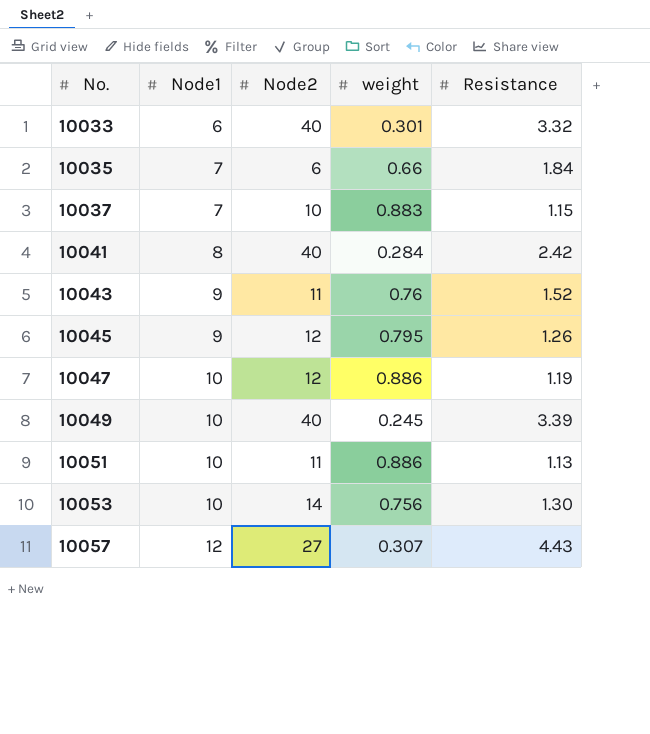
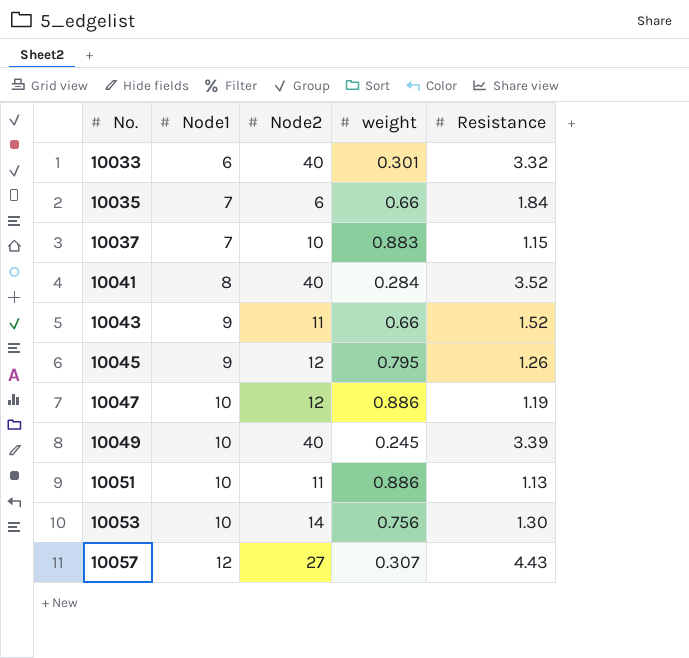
10041 | Resistance: 2.42 -> 3.52
10043 | weight: 0.76 -> 0.66

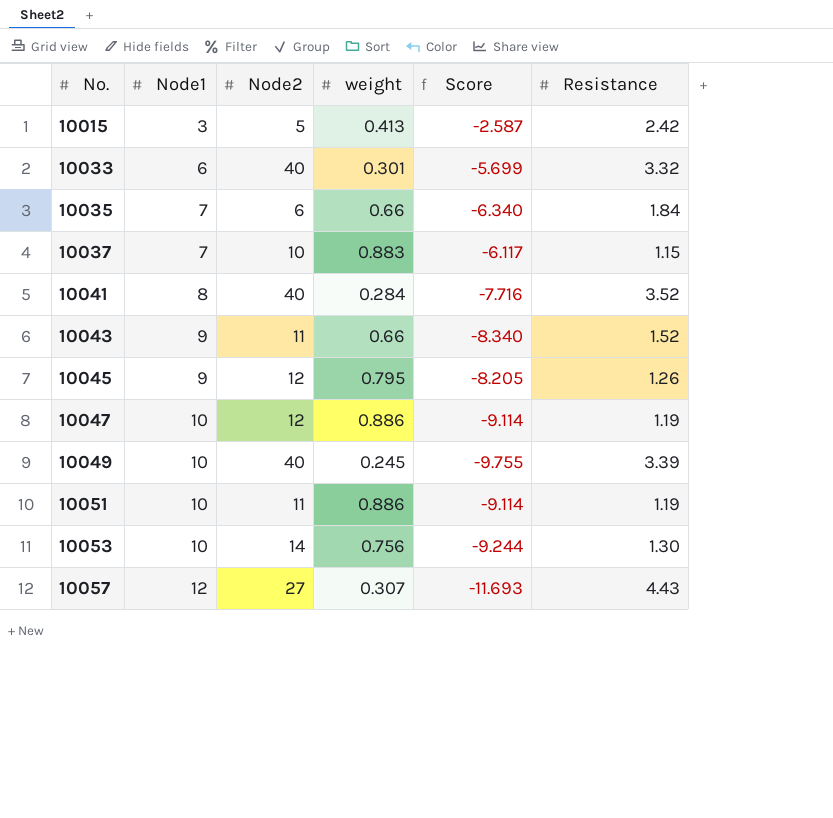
column Score | formula: none -> [weight] - [Node1]
row 10015: none -> 3 | 5 | 0.413 | -2.587 | 2.42
10051 | Resistance: 1.13 -> 1.19

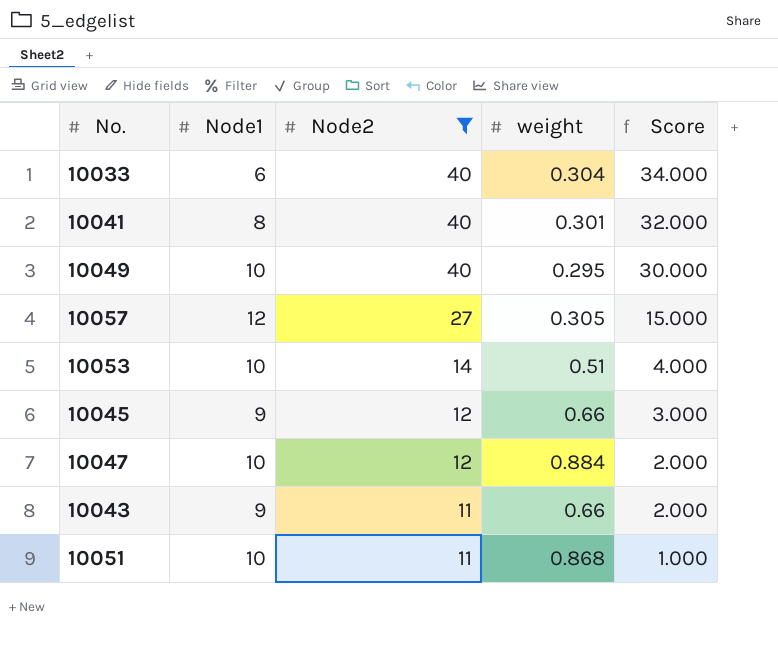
filter: none -> Node2 >= 11
row order: No. ascending -> Node2 descending
column Resistance | position: 6 -> none
column Score | formula: [weight] - [Node1] -> [Node2] - [Node1]
10033 | weight: 0.301 -> 0.304
10041 | weight: 0.284 -> 0.301
10049 | weight: 0.245 -> 0.295
10057 | weight: 0.307 -> 0.305
10053 | weight: 0.756 -> 0.51
10045 | weight: 0.795 -> 0.66
10047 | weight: 0.886 -> 0.884
10051 | weight: 0.886 -> 0.868

